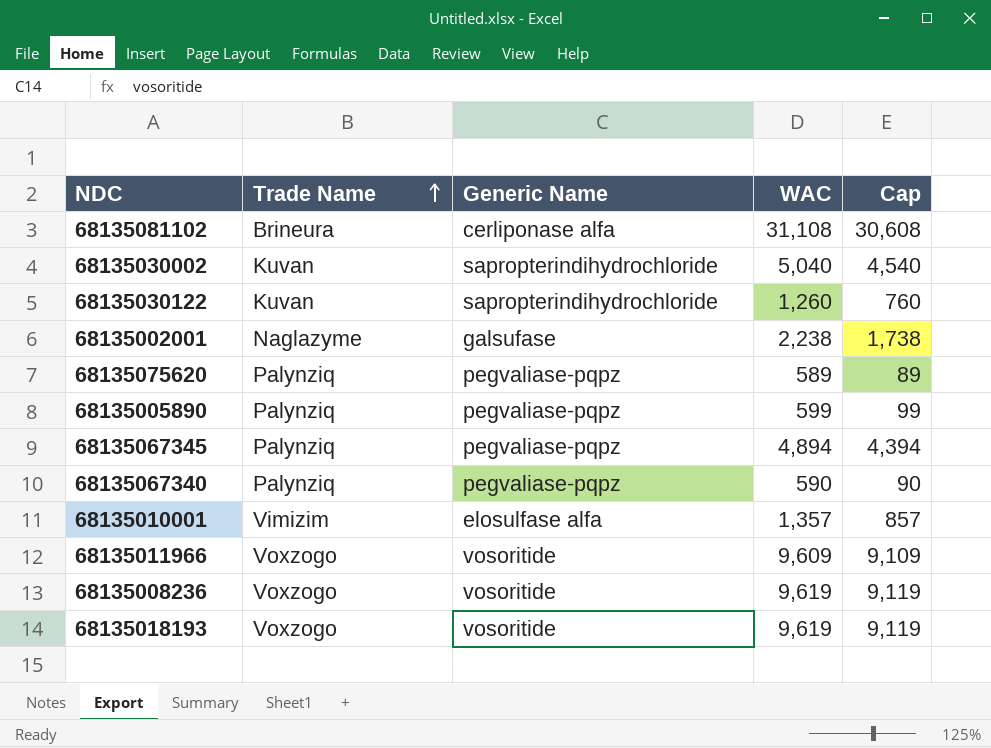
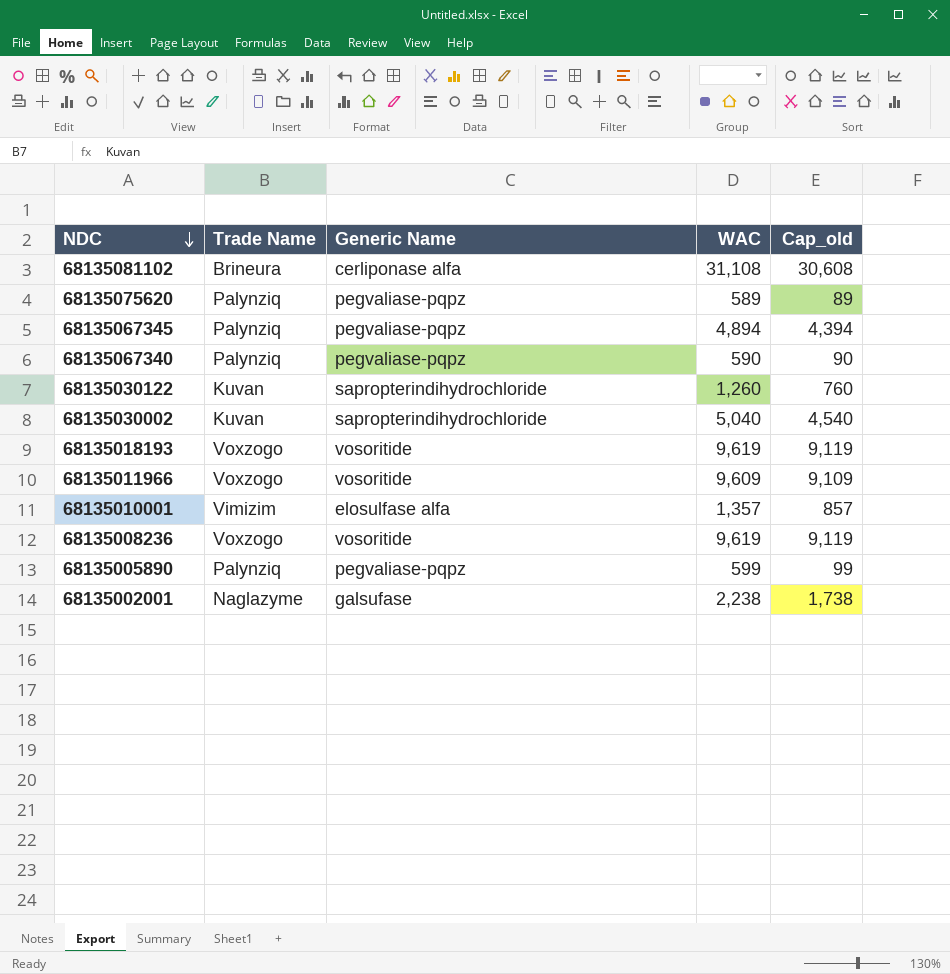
row order: Trade Name ascending -> NDC descending
column name: Cap -> Cap_old

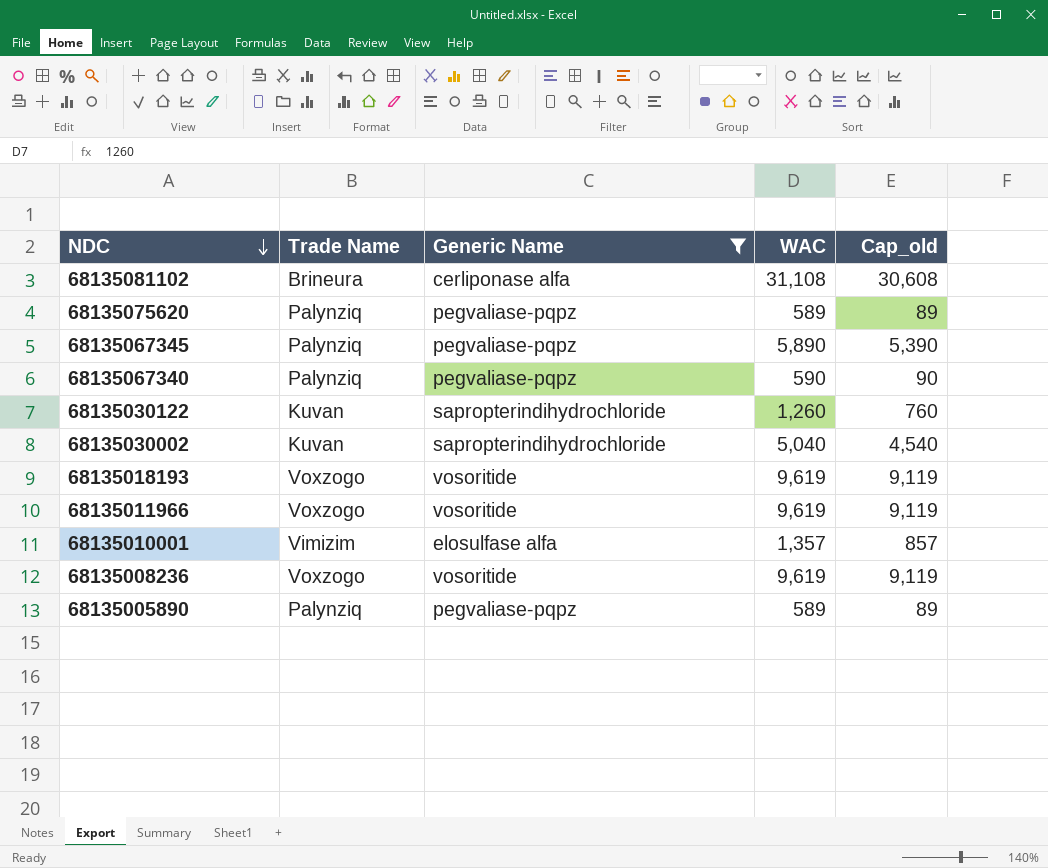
filter: none -> Generic Name != galsufase
68135067345 | WAC: 4,894 -> 5,890
68135067345 | Cap_old: 4,394 -> 5,390
68135011966 | WAC: 9,609 -> 9,619
68135011966 | Cap_old: 9,109 -> 9,119
68135005890 | WAC: 599 -> 589
68135005890 | Cap_old: 99 -> 89

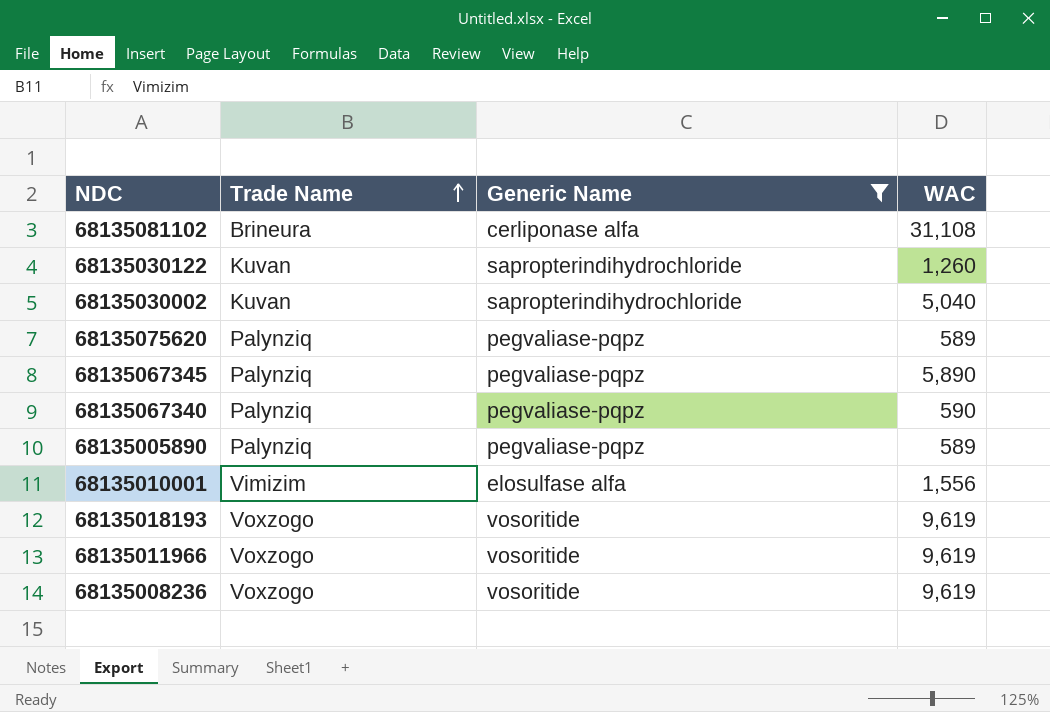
row order: NDC descending -> Trade Name ascending
column Cap_old | formula: [WAC] - 500 -> none
68135010001 | WAC: 1,357 -> 1,556

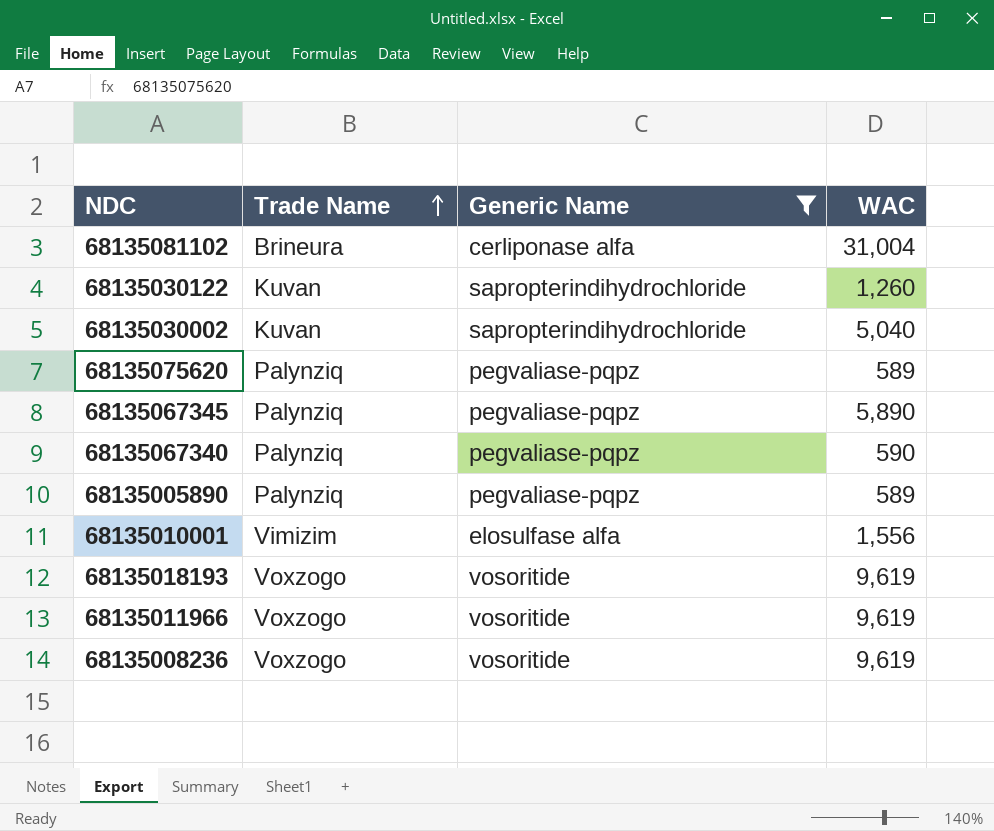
68135081102 | WAC: 31,108 -> 31,004

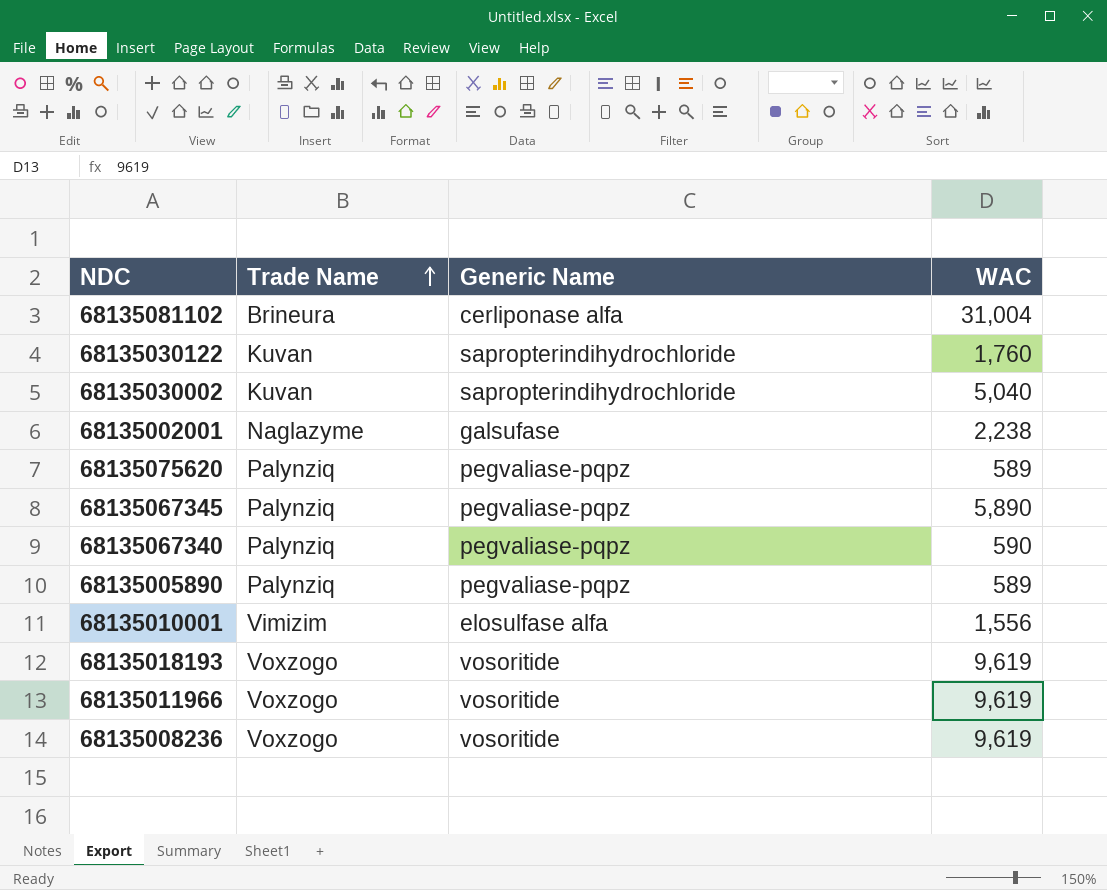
filter: Generic Name != galsufase -> none
68135030122 | WAC: 1,260 -> 1,760

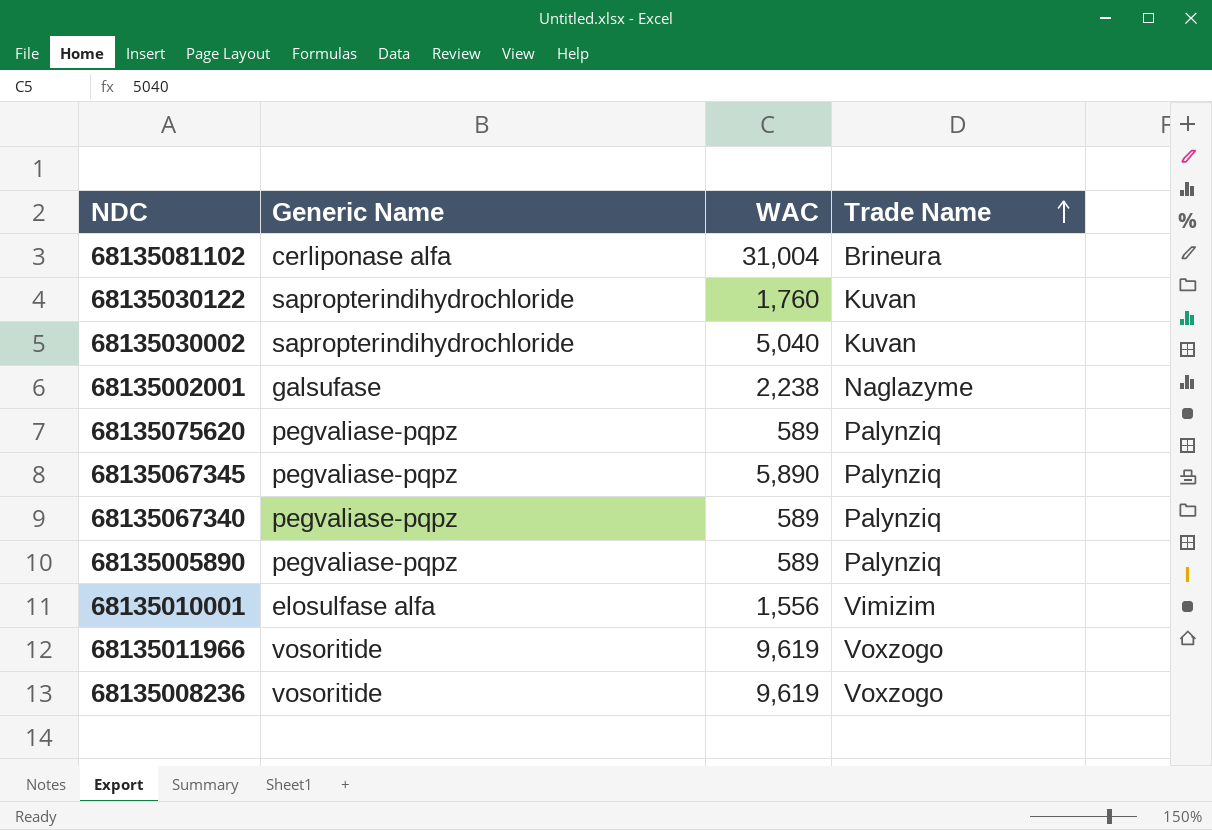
column Trade Name | position: 2 -> 4
row 68135018193: Voxzogo | vosoritide | 9,619 -> none
68135067340 | WAC: 590 -> 589

